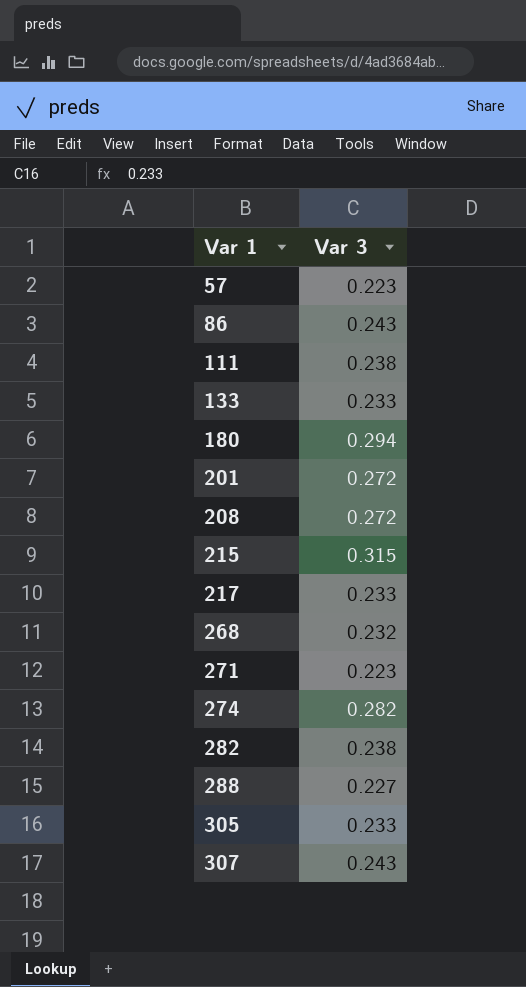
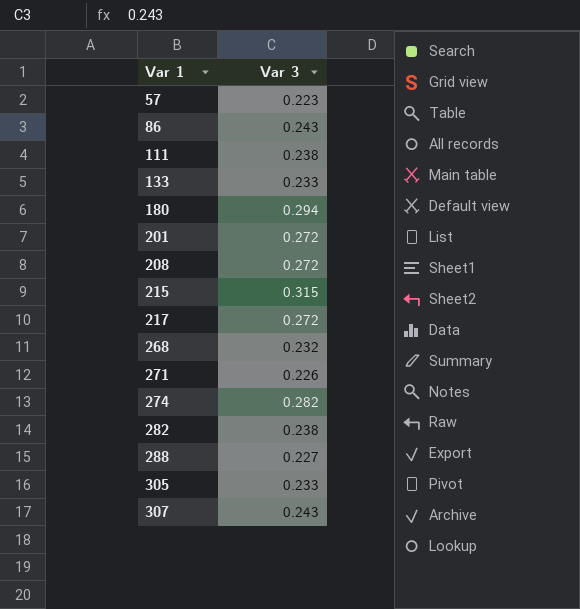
217 | Var 3: 0.233 -> 0.272
271 | Var 3: 0.223 -> 0.226

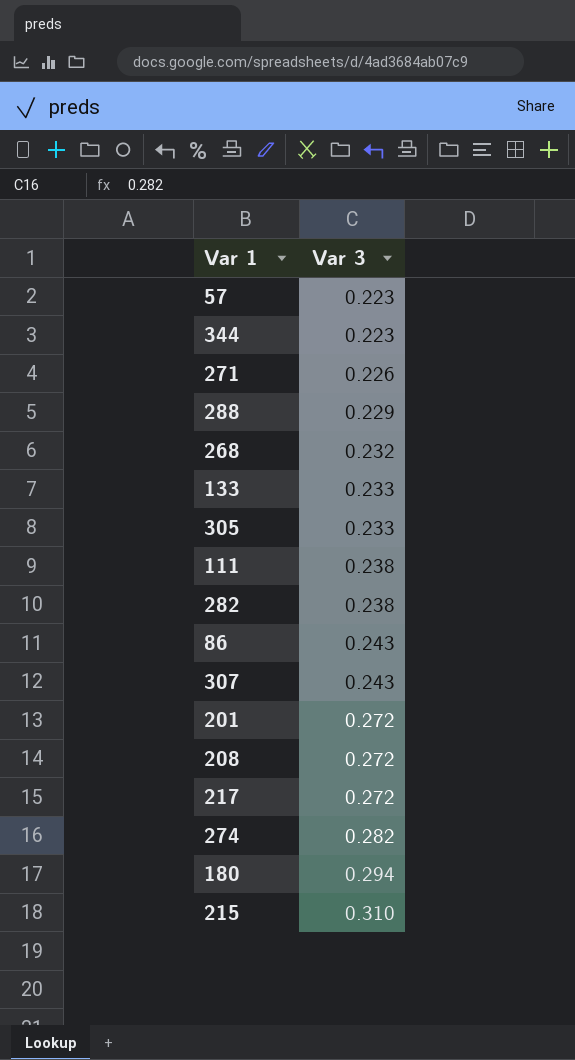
row order: Var 1 ascending -> Var 3 ascending
row 344: none -> 0.223
288 | Var 3: 0.227 -> 0.229
215 | Var 3: 0.315 -> 0.310

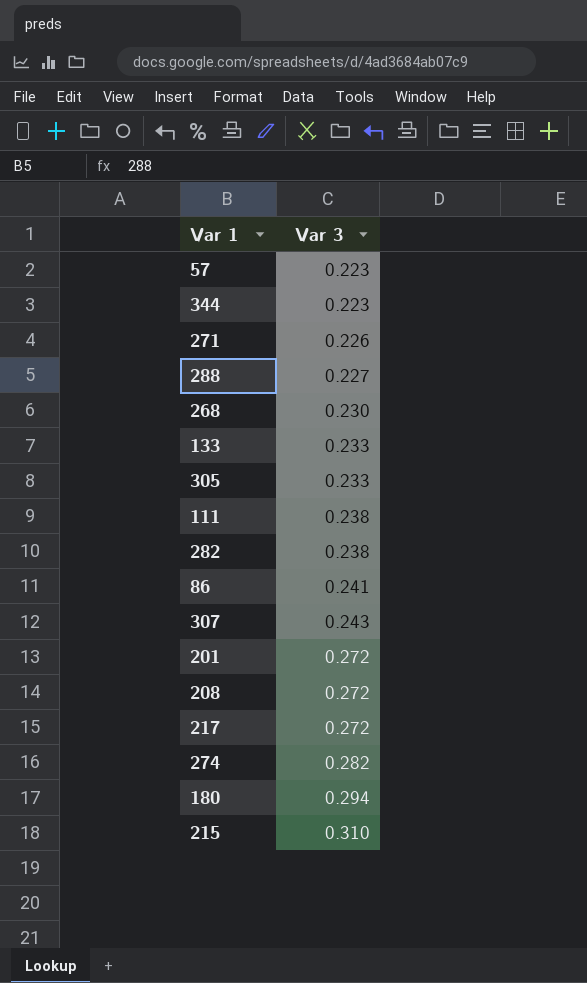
288 | Var 3: 0.229 -> 0.227
268 | Var 3: 0.232 -> 0.230
86 | Var 3: 0.243 -> 0.241

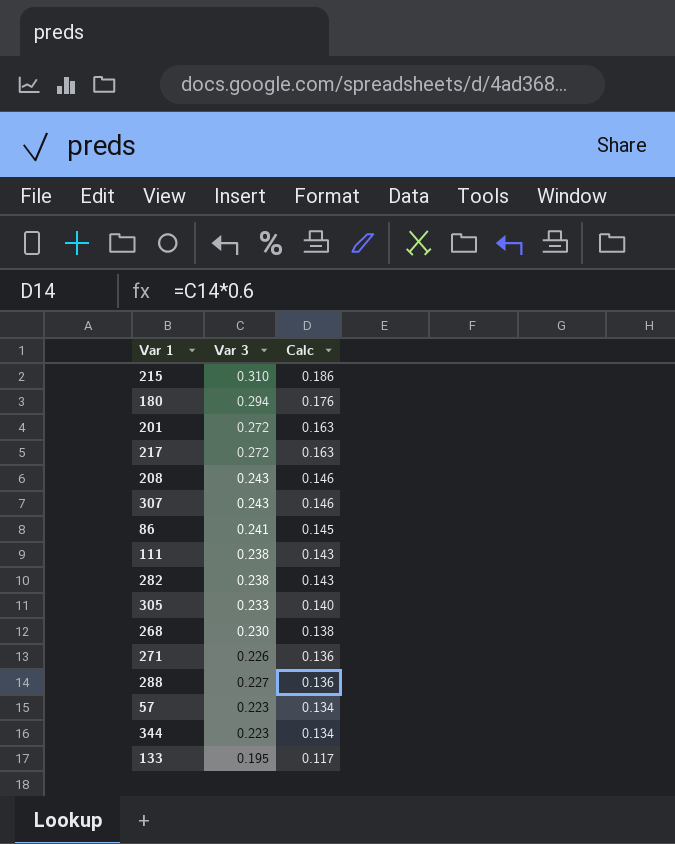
row order: Var 3 ascending -> Calc descending
column Calc | formula: none -> [Var 3] * 0.6
row 274: 0.282 -> none
208 | Var 3: 0.272 -> 0.243
133 | Var 3: 0.233 -> 0.195

